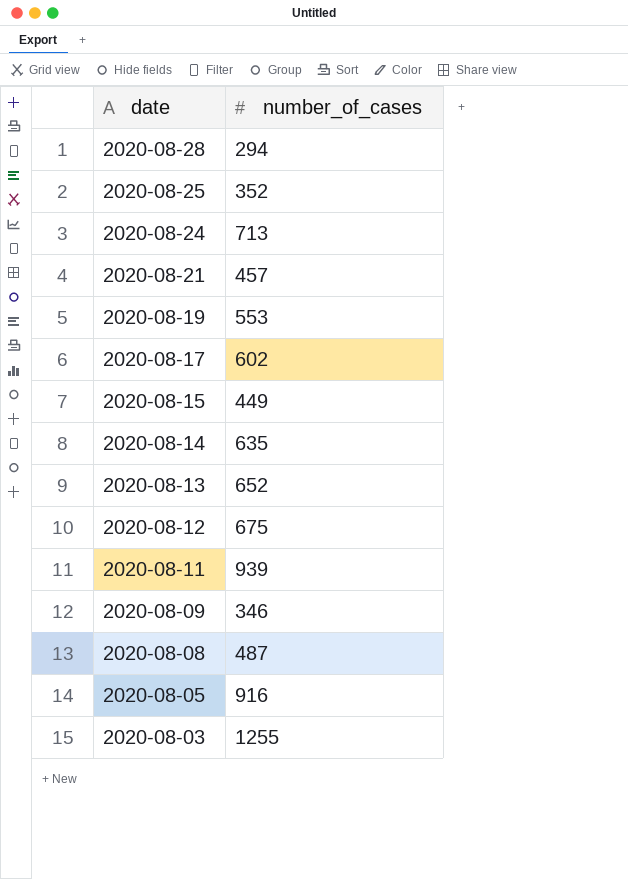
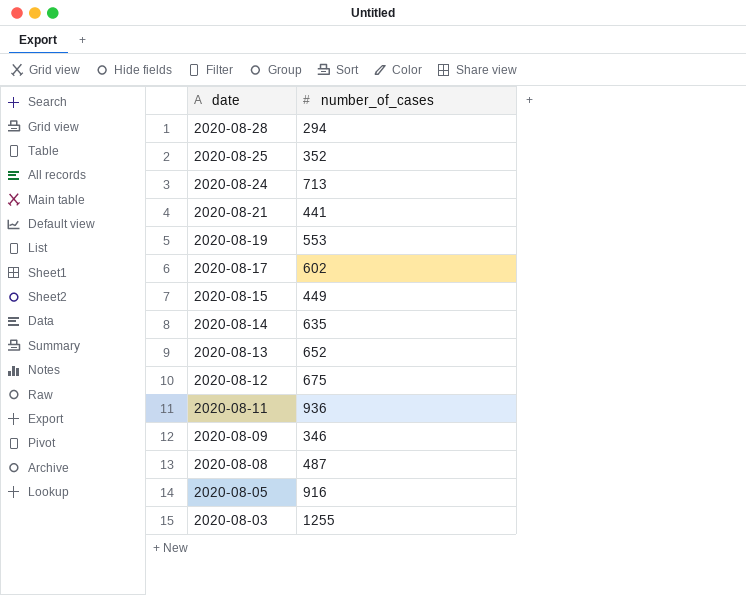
2020-08-21 | number_of_cases: 457 -> 441
2020-08-11 | number_of_cases: 939 -> 936

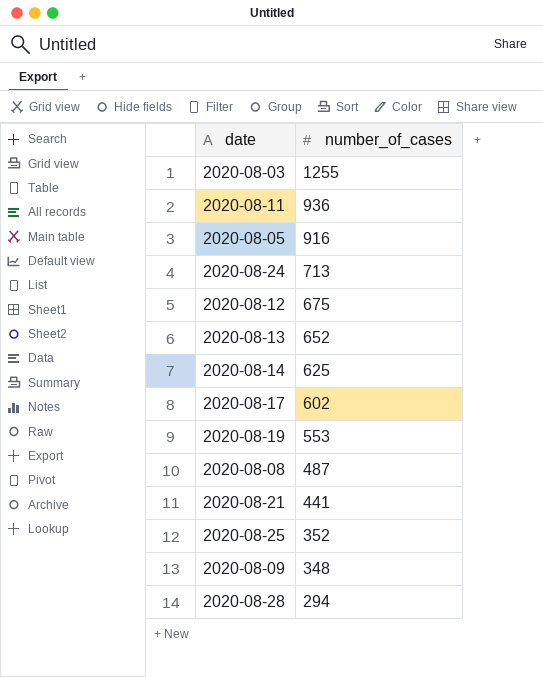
row order: date descending -> number_of_cases descending
row 2020-08-15: 449 -> none
2020-08-14 | number_of_cases: 635 -> 625
2020-08-09 | number_of_cases: 346 -> 348

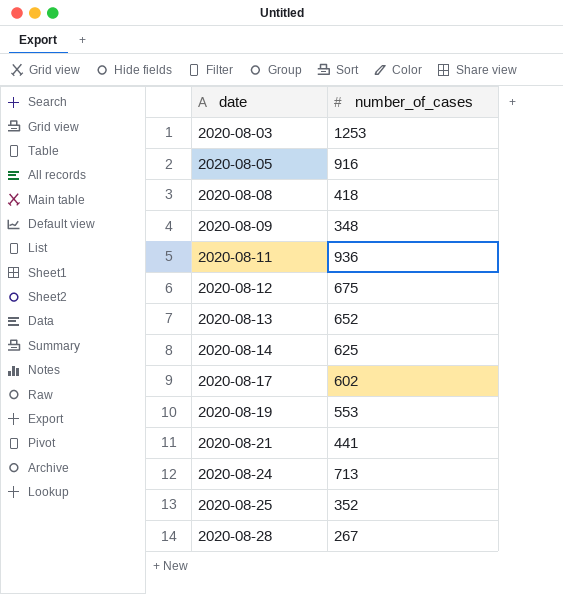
row order: number_of_cases descending -> date ascending
2020-08-03 | number_of_cases: 1255 -> 1253
2020-08-08 | number_of_cases: 487 -> 418
2020-08-28 | number_of_cases: 294 -> 267

